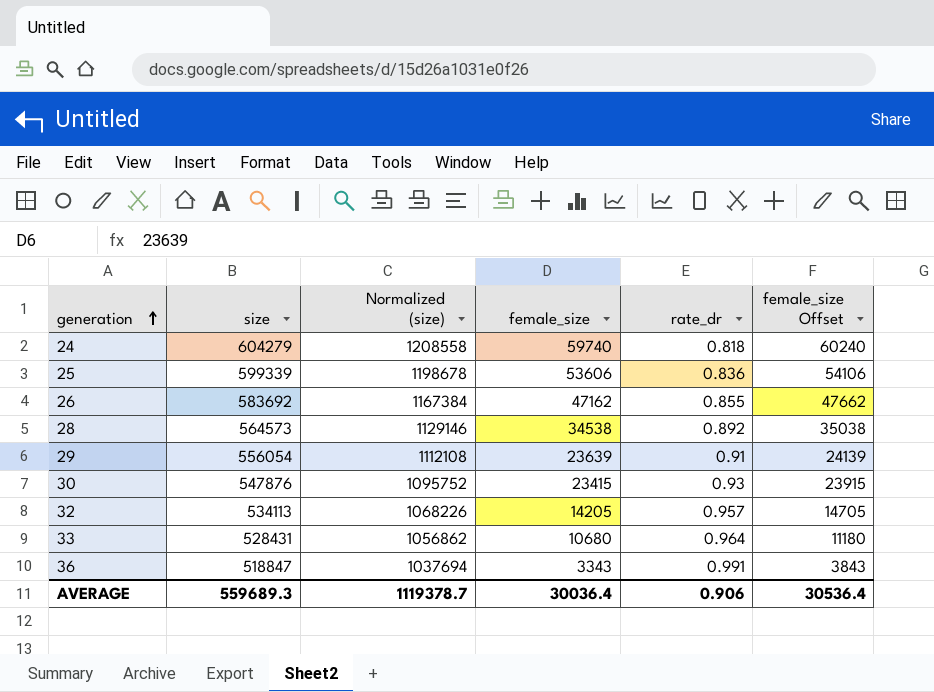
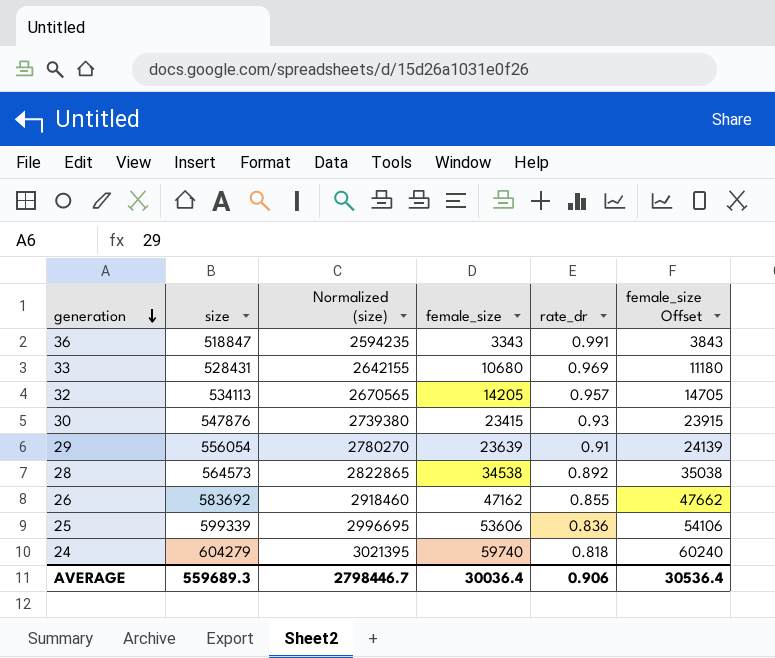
row order: generation ascending -> generation descending
column Normalized (size) | formula: [size] * 2 -> [size] * 5
33 | rate_dr: 0.964 -> 0.969
AVERAGE | Normalized (size): 1119378.7 -> 2798446.7

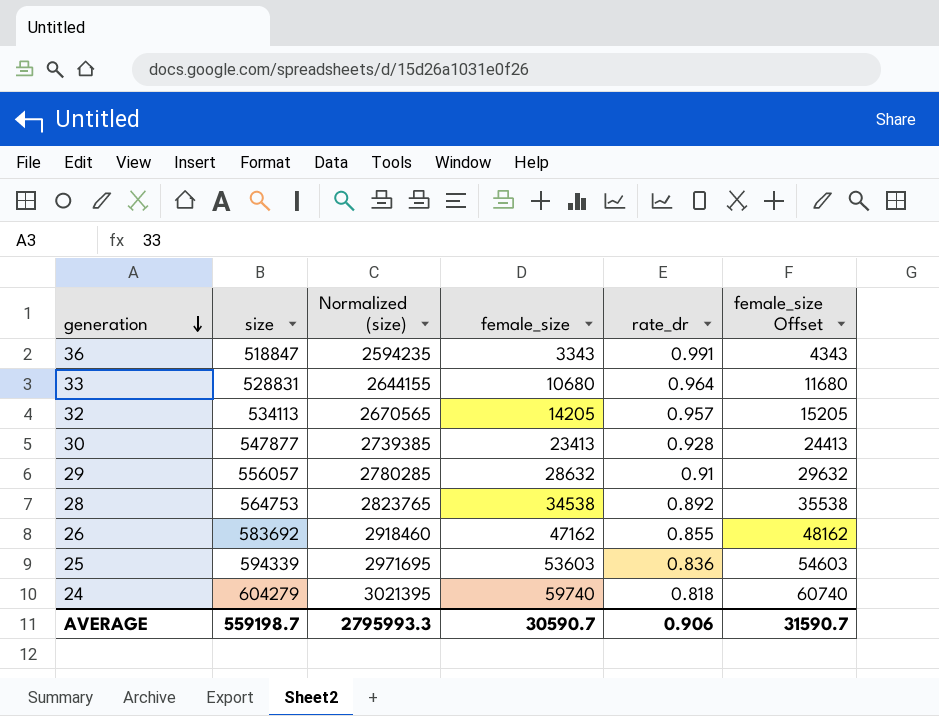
column female_size Offset | formula: [female_size] + 500 -> [female_size] + 1000
33 | size: 528431 -> 528831
33 | Normalized (size): 2642155 -> 2644155
33 | rate_dr: 0.969 -> 0.964
30 | size: 547876 -> 547877
30 | Normalized (size): 2739380 -> 2739385
30 | female_size: 23415 -> 23413
30 | rate_dr: 0.93 -> 0.928
29 | size: 556054 -> 556057
29 | Normalized (size): 2780270 -> 2780285
29 | female_size: 23639 -> 28632
28 | size: 564573 -> 564753
28 | Normalized (size): 2822865 -> 2823765
25 | size: 599339 -> 594339
25 | Normalized (size): 2996695 -> 2971695
25 | female_size: 53606 -> 53603
AVERAGE | size: 559689.3 -> 559198.7
AVERAGE | Normalized (size): 2798446.7 -> 2795993.3
AVERAGE | female_size: 30036.4 -> 30590.7
AVERAGE | female_size Offset: 30536.4 -> 31590.7

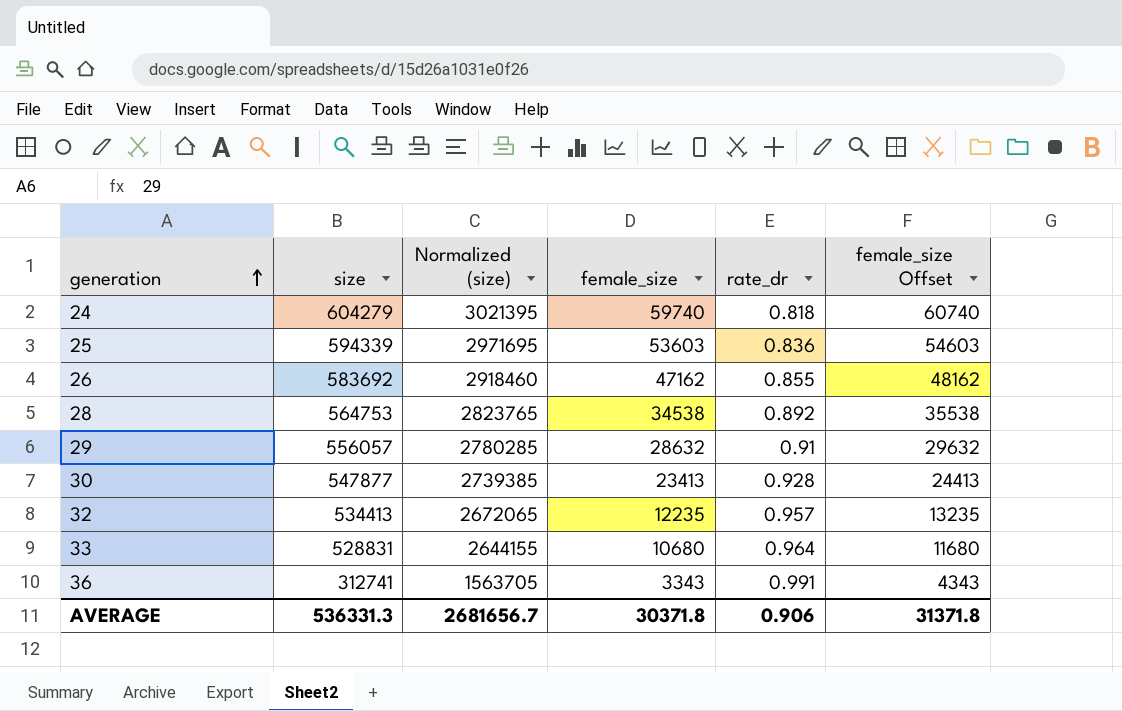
row order: generation descending -> generation ascending
32 | size: 534113 -> 534413
32 | Normalized (size): 2670565 -> 2672065
32 | female_size: 14205 -> 12235
32 | female_size Offset: 15205 -> 13235
36 | size: 518847 -> 312741
36 | Normalized (size): 2594235 -> 1563705
AVERAGE | size: 559198.7 -> 536331.3
AVERAGE | Normalized (size): 2795993.3 -> 2681656.7
AVERAGE | female_size: 30590.7 -> 30371.8
AVERAGE | female_size Offset: 31590.7 -> 31371.8

